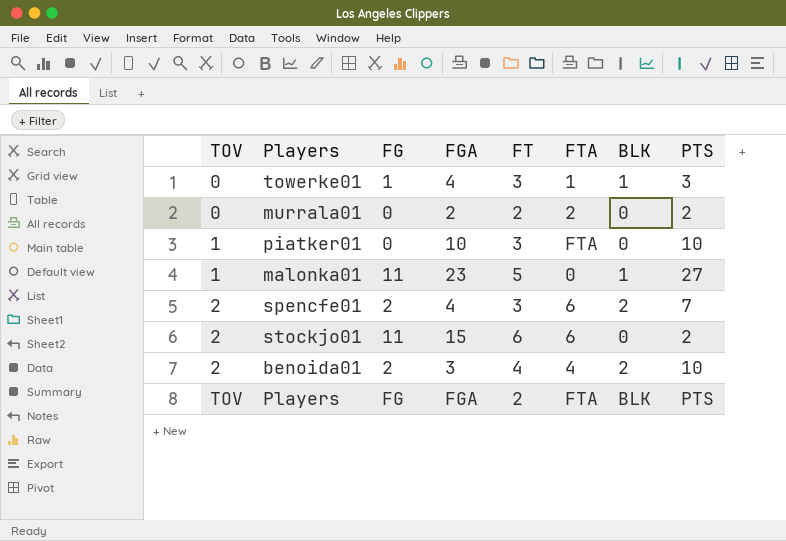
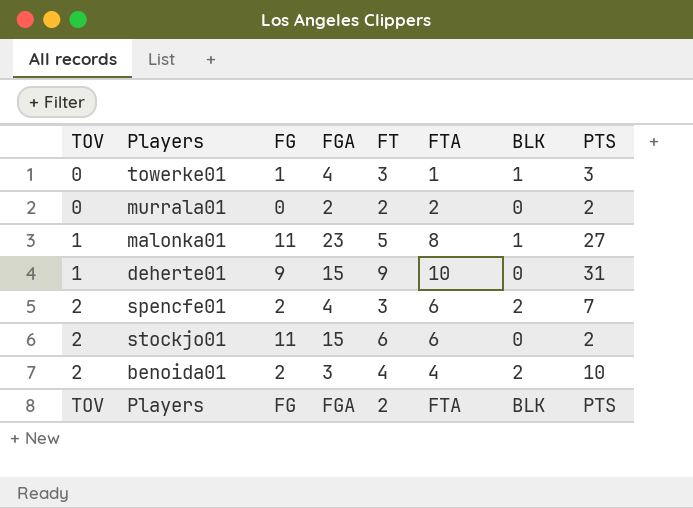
row piatker01: 1 | 0 | 10 | 3 | FTA | 0 | 10 -> none
malonka01 | FTA: 0 -> 8
row deherte01: none -> 1 | 9 | 15 | 9 | 10 | 0 | 31

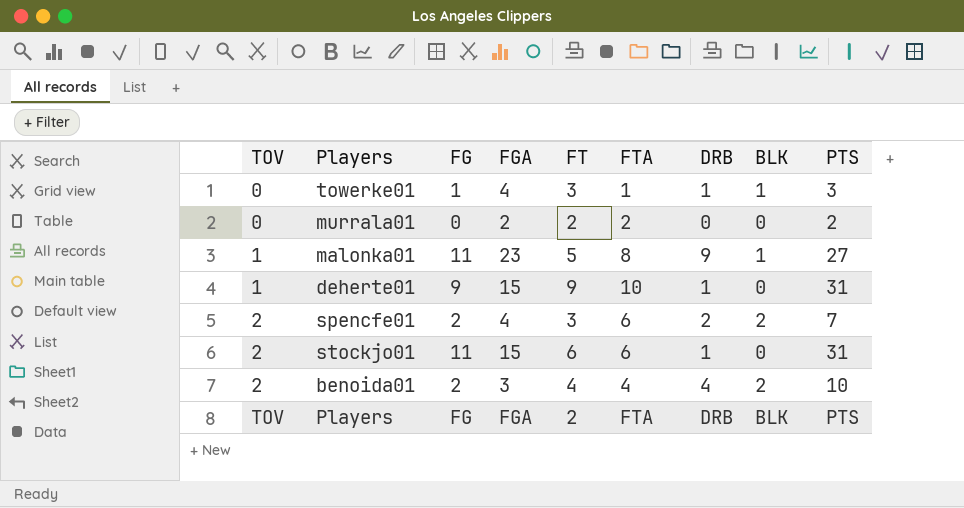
column DRB | position: none -> 7
stockjo01 | PTS: 2 -> 31

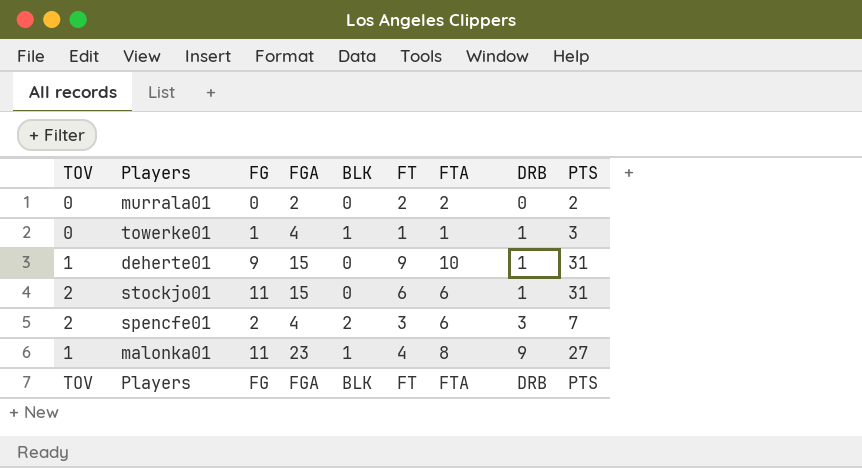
row order: TOV ascending -> DRB ascending
column BLK | position: 8 -> 5
row benoida01: 2 | 2 | 3 | 4 | 4 | 4 | 2 | 10 -> none
towerke01 | FT: 3 -> 1
spencfe01 | DRB: 2 -> 3
malonka01 | FT: 5 -> 4
Players | FT: 2 -> FT

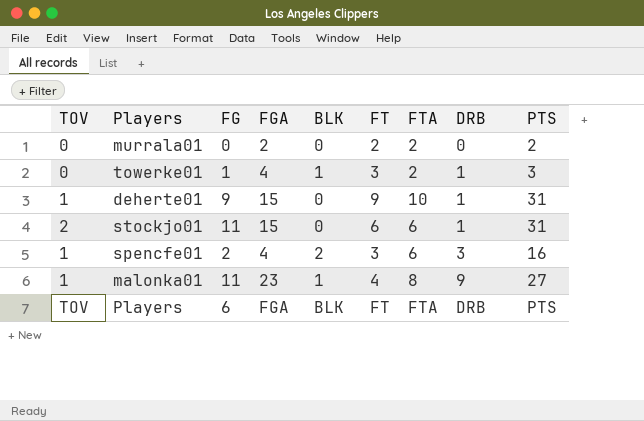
towerke01 | FT: 1 -> 3
towerke01 | FTA: 1 -> 2
spencfe01 | TOV: 2 -> 1
spencfe01 | PTS: 7 -> 16
Players | FG: FG -> 6

